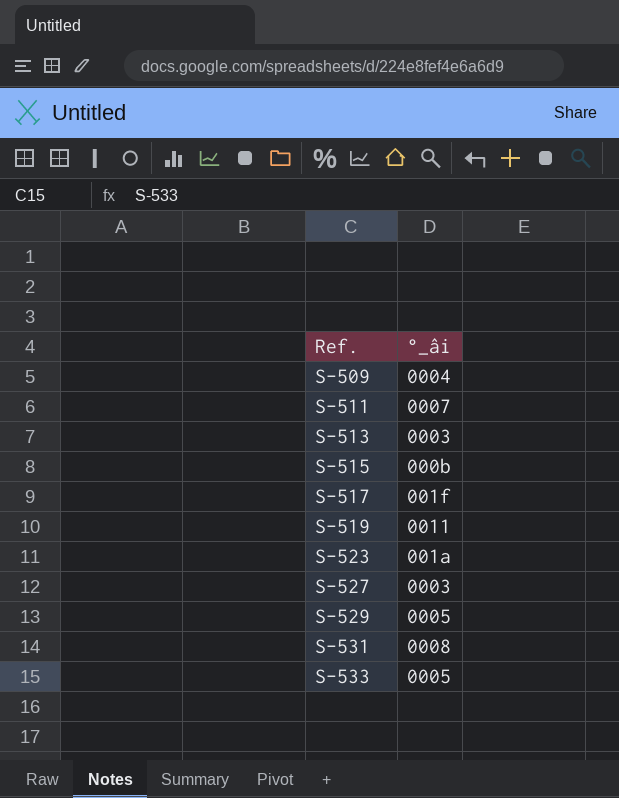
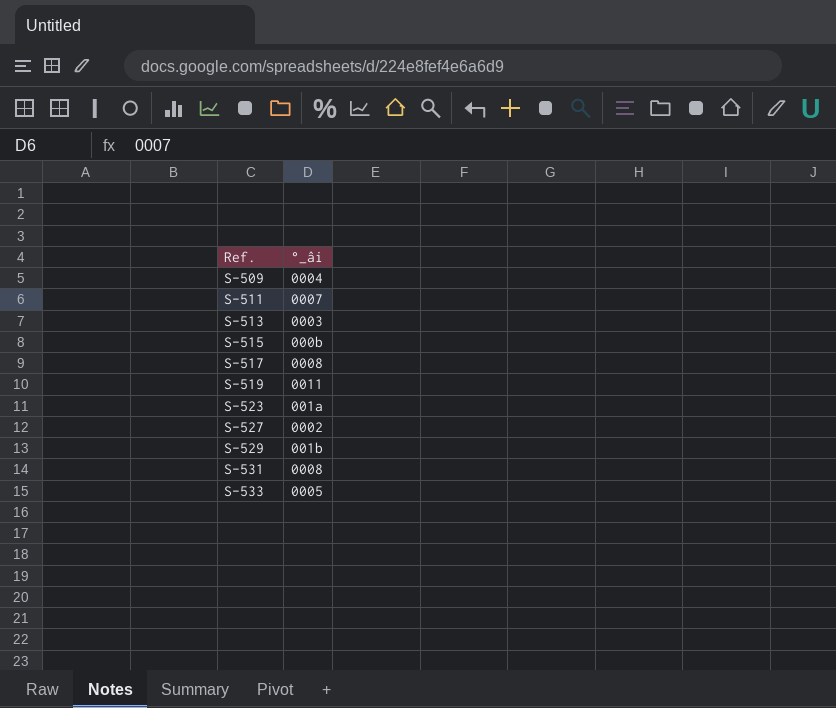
S-517 | °_âi: 001f -> 0008
S-527 | °_âi: 0003 -> 0002
S-529 | °_âi: 0005 -> 001b

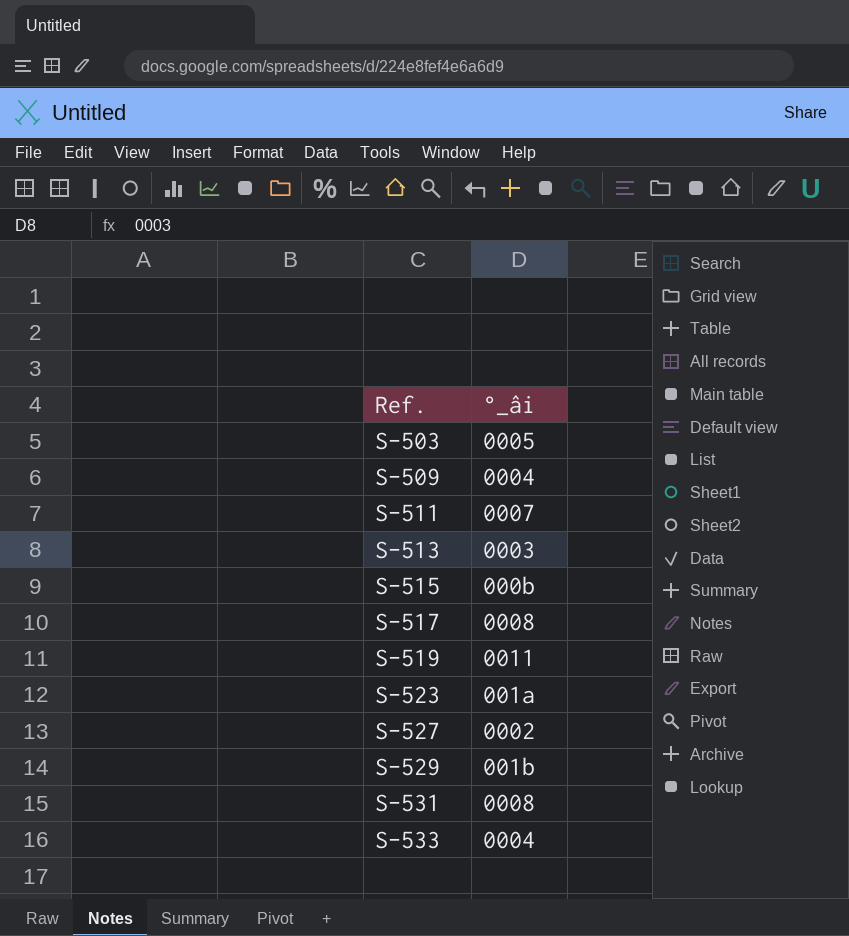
row S-503: none -> 0005
S-533 | °_âi: 0005 -> 0004

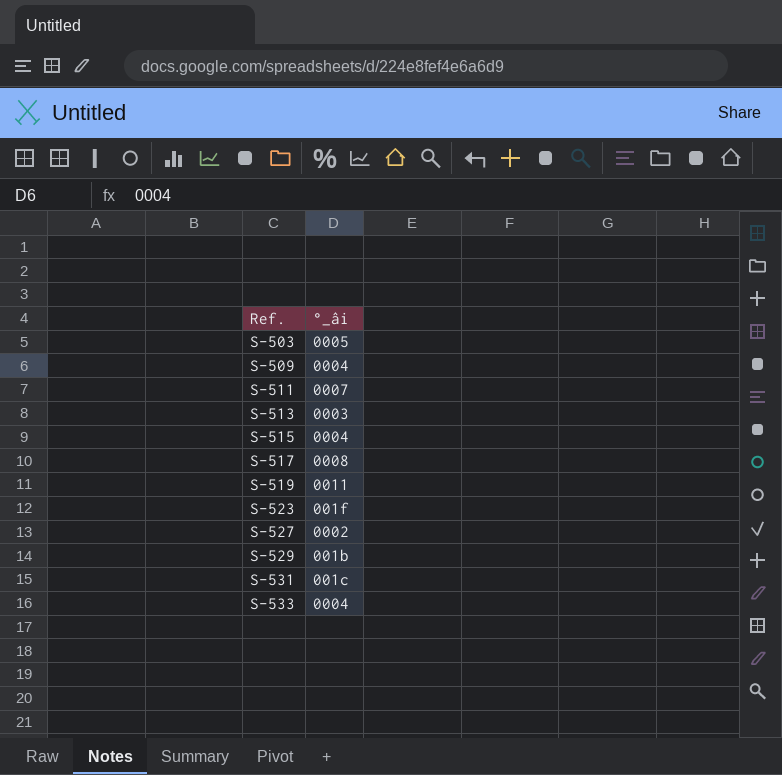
S-515 | °_âi: 000b -> 0004
S-523 | °_âi: 001a -> 001f
S-531 | °_âi: 0008 -> 001c

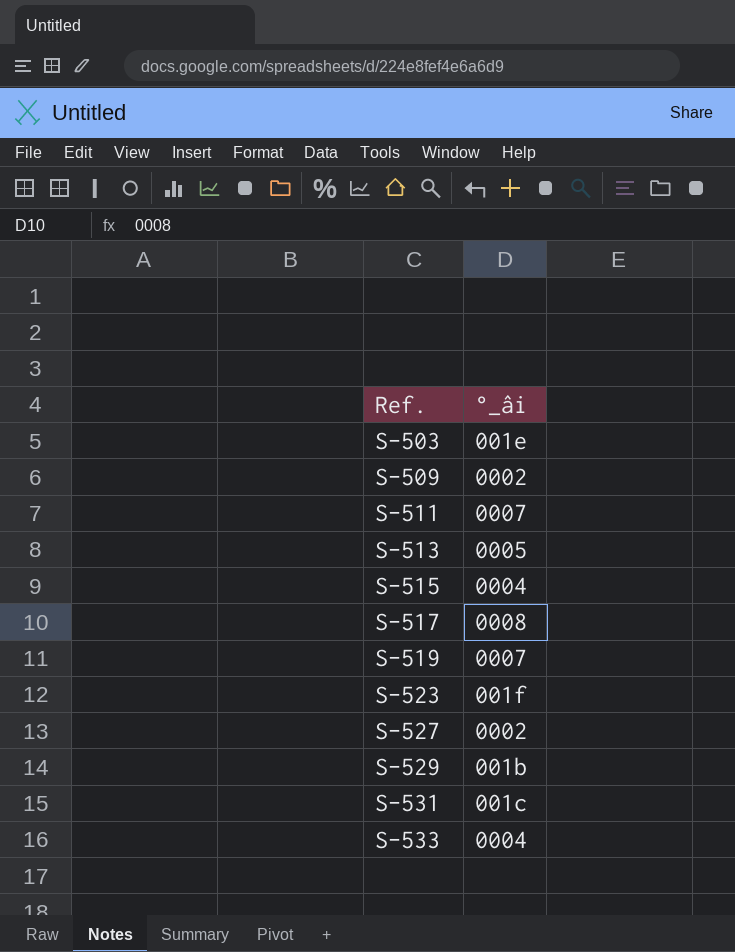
S-503 | °_âi: 0005 -> 001e
S-509 | °_âi: 0004 -> 0002
S-513 | °_âi: 0003 -> 0005
S-519 | °_âi: 0011 -> 0007

